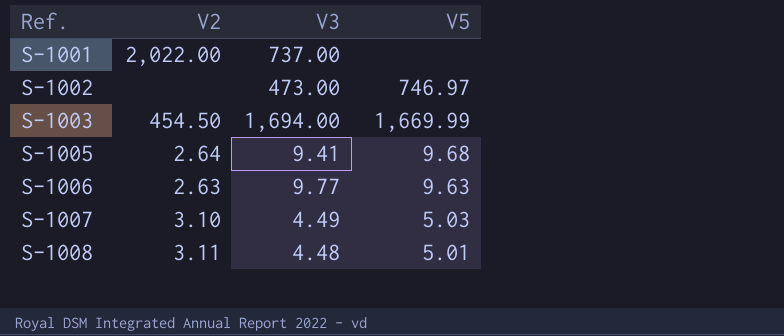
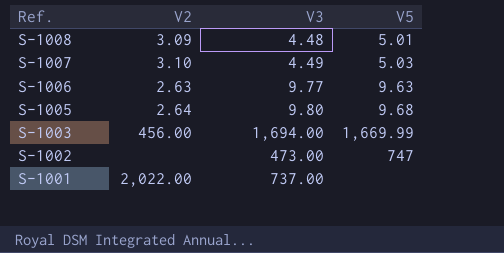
row order: Ref. ascending -> Ref. descending
S-1008 | V2: 3.11 -> 3.09
S-1005 | V3: 9.41 -> 9.80
S-1003 | V2: 454.50 -> 456.00
S-1002 | V5: 746.97 -> 747

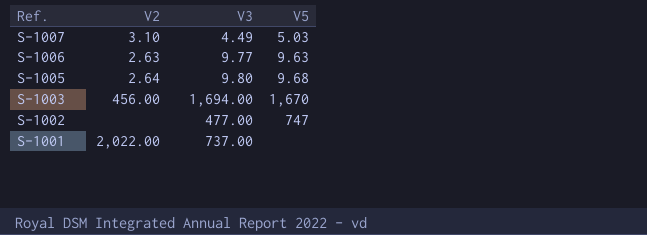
row S-1008: 3.09 | 4.48 | 5.01 -> none
S-1003 | V5: 1,669.99 -> 1,670
S-1002 | V3: 473.00 -> 477.00

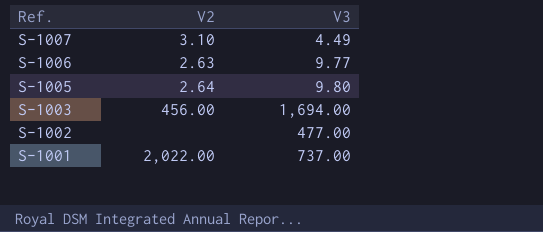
column V5 | position: 4 -> none

